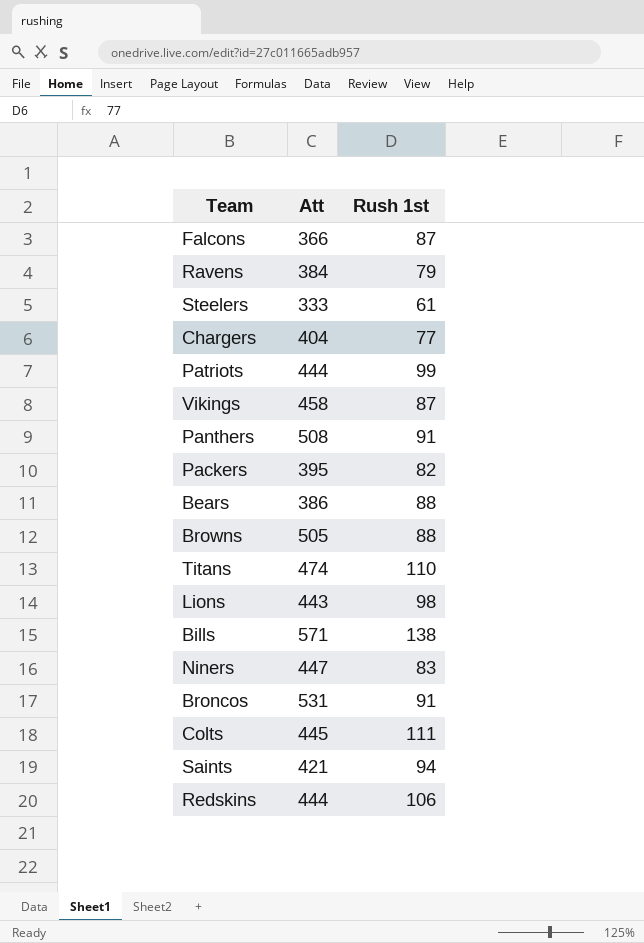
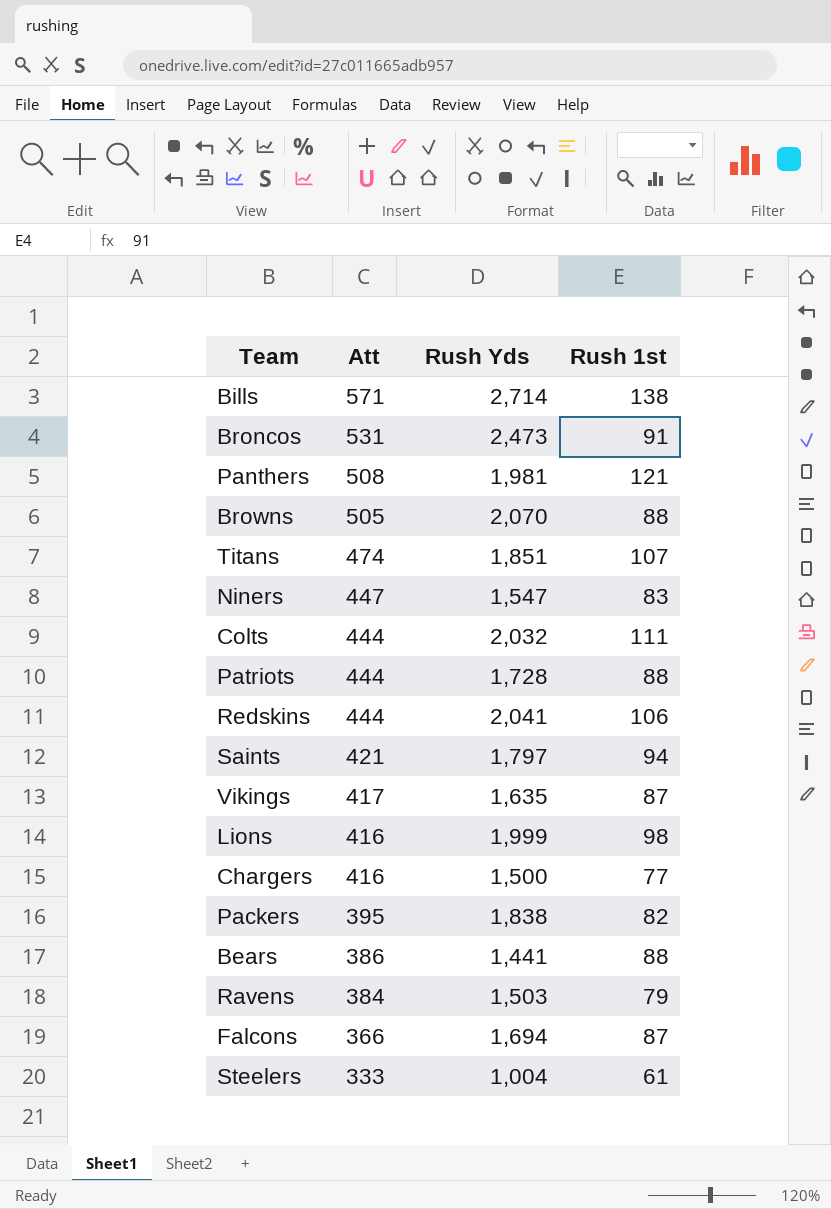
row order: none -> Att descending
column Rush Yds | position: none -> 3
Panthers | Rush 1st: 91 -> 121
Titans | Rush 1st: 110 -> 107
Colts | Att: 445 -> 444
Patriots | Rush 1st: 99 -> 88
Vikings | Att: 458 -> 417
Lions | Att: 443 -> 416
Chargers | Att: 404 -> 416

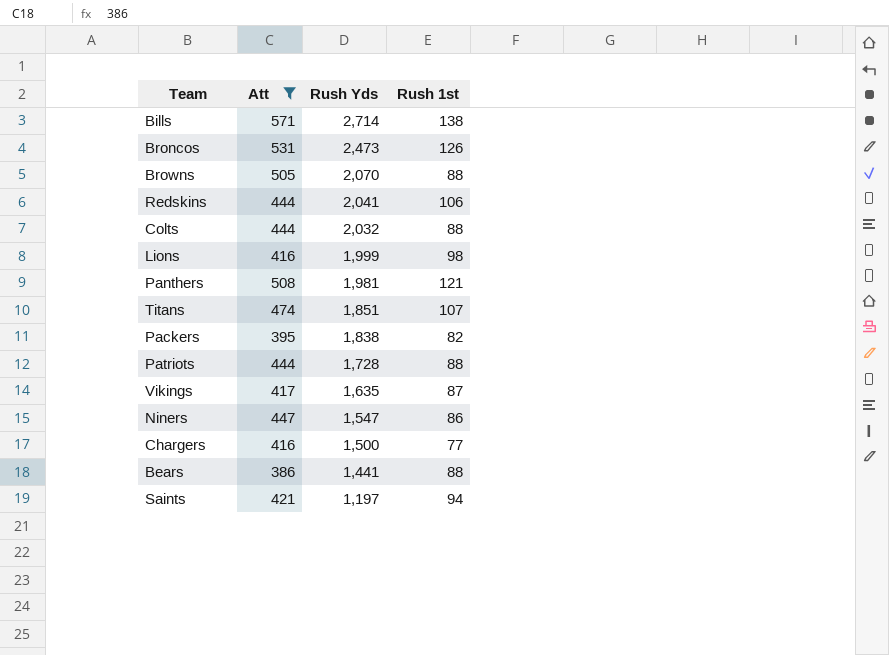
filter: none -> Att >= 386
row order: Att descending -> Rush Yds descending
Broncos | Rush 1st: 91 -> 126
Colts | Rush 1st: 111 -> 88
Niners | Rush 1st: 83 -> 86
Saints | Rush Yds: 1,797 -> 1,197

